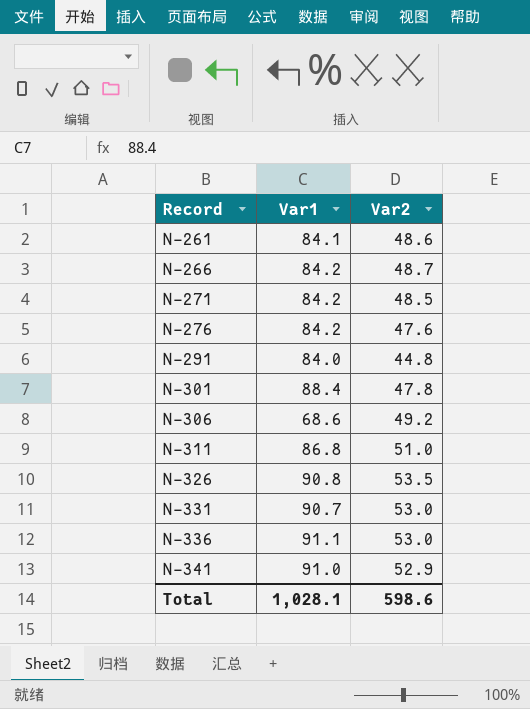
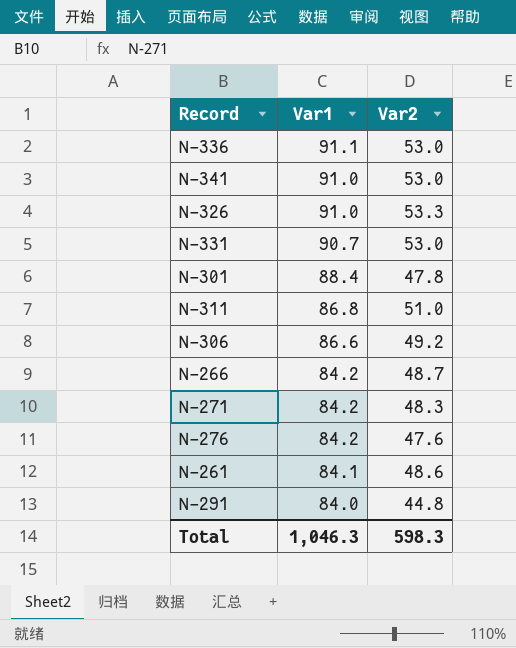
row order: Record ascending -> Var1 descending
N-341 | Var2: 52.9 -> 53.0
N-326 | Var1: 90.8 -> 91.0
N-326 | Var2: 53.5 -> 53.3
N-306 | Var1: 68.6 -> 86.6
N-271 | Var2: 48.5 -> 48.3
Total | Var1: 1,028.1 -> 1,046.3
Total | Var2: 598.6 -> 598.3

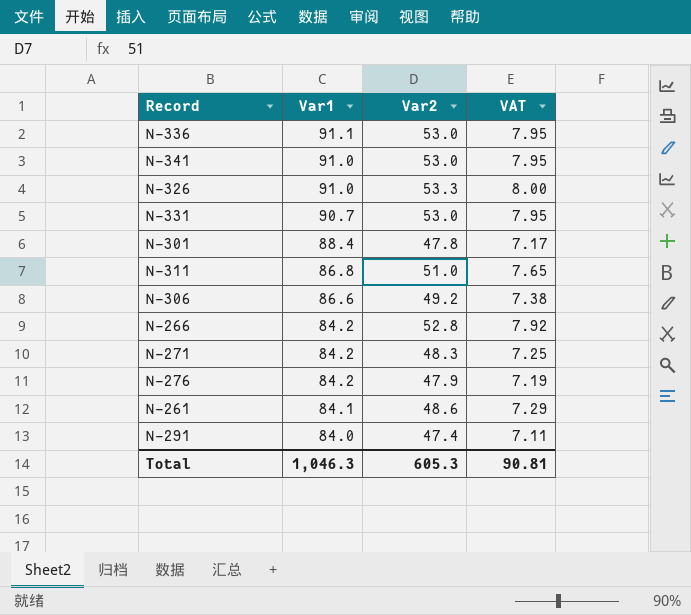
column VAT | formula: none -> [Var2] * 0.15
N-266 | Var2: 48.7 -> 52.8
N-276 | Var2: 47.6 -> 47.9
N-291 | Var2: 44.8 -> 47.4
Total | Var2: 598.3 -> 605.3

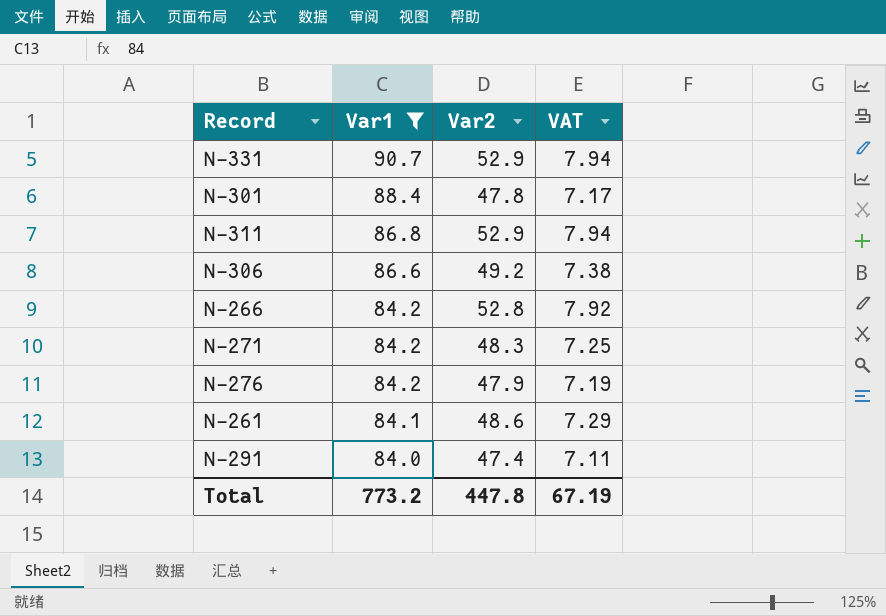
filter: none -> Var1 <= 90.7
N-331 | Var2: 53.0 -> 52.9
N-331 | VAT: 7.95 -> 7.94
N-311 | Var2: 51.0 -> 52.9
N-311 | VAT: 7.65 -> 7.94
Total | Var1: 1,046.3 -> 773.2
Total | Var2: 605.3 -> 447.8
Total | VAT: 90.81 -> 67.19

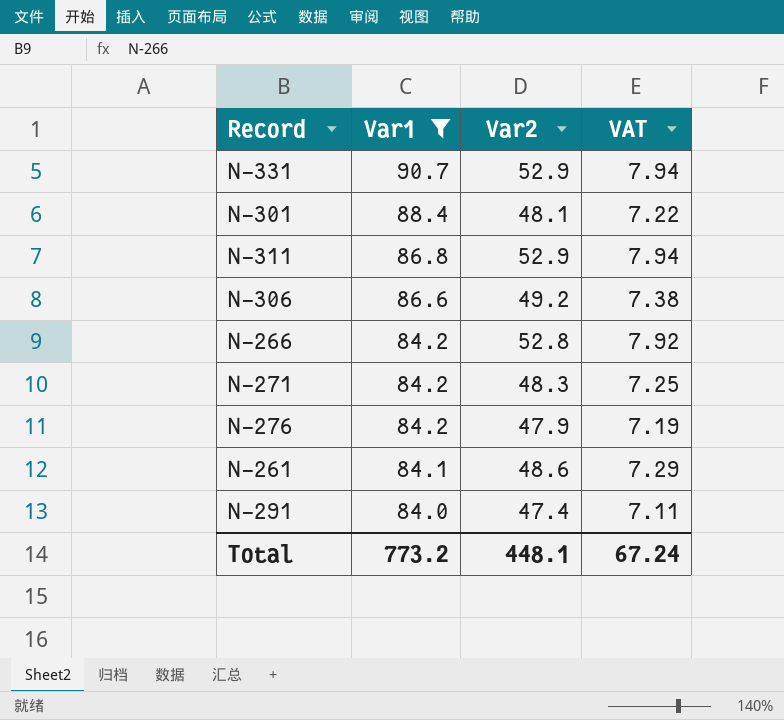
N-301 | Var2: 47.8 -> 48.1
N-301 | VAT: 7.17 -> 7.22
Total | Var2: 447.8 -> 448.1
Total | VAT: 67.19 -> 67.24

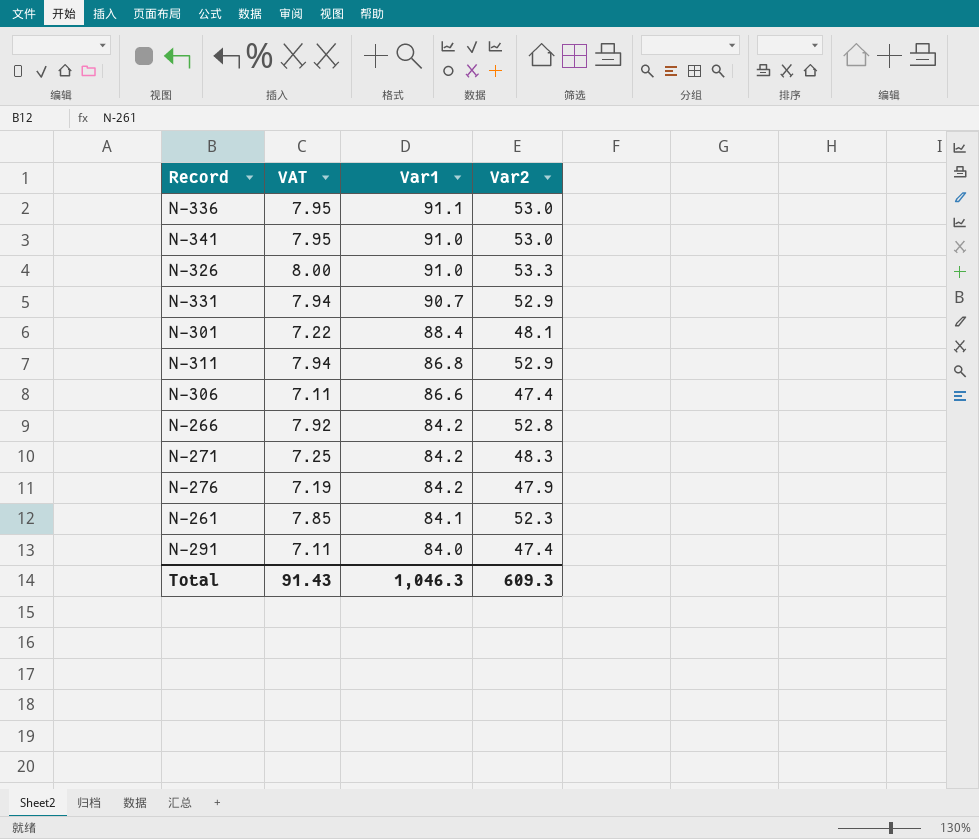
filter: Var1 <= 90.7 -> none
column VAT | position: 4 -> 2
N-306 | VAT: 7.38 -> 7.11
N-306 | Var2: 49.2 -> 47.4
N-261 | VAT: 7.29 -> 7.85
N-261 | Var2: 48.6 -> 52.3
Total | VAT: 67.24 -> 91.43
Total | Var1: 773.2 -> 1,046.3
Total | Var2: 448.1 -> 609.3

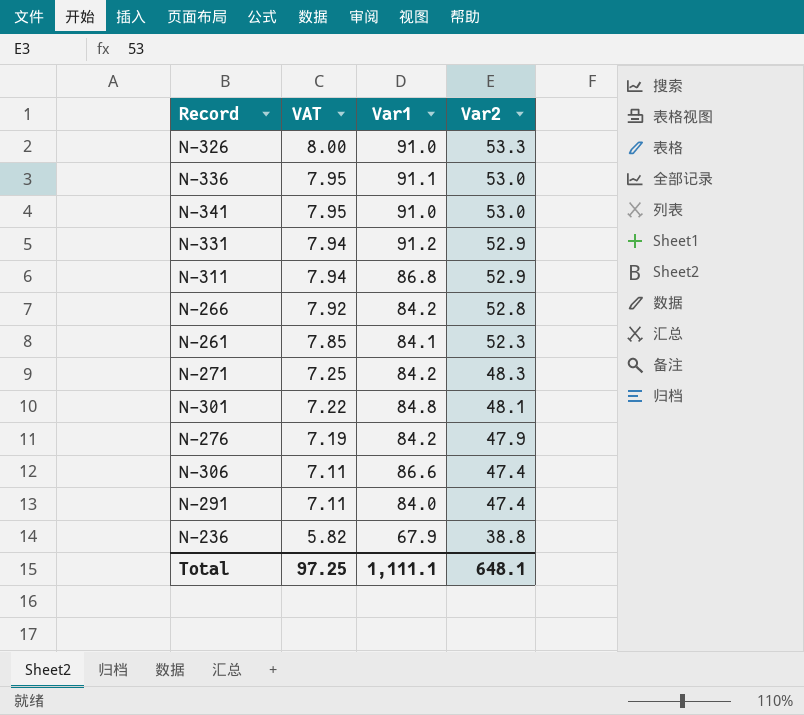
row order: Var1 descending -> VAT descending
N-331 | Var1: 90.7 -> 91.2
N-301 | Var1: 88.4 -> 84.8
row N-236: none -> 5.82 | 67.9 | 38.8
Total | VAT: 91.43 -> 97.25
Total | Var1: 1,046.3 -> 1,111.1
Total | Var2: 609.3 -> 648.1

